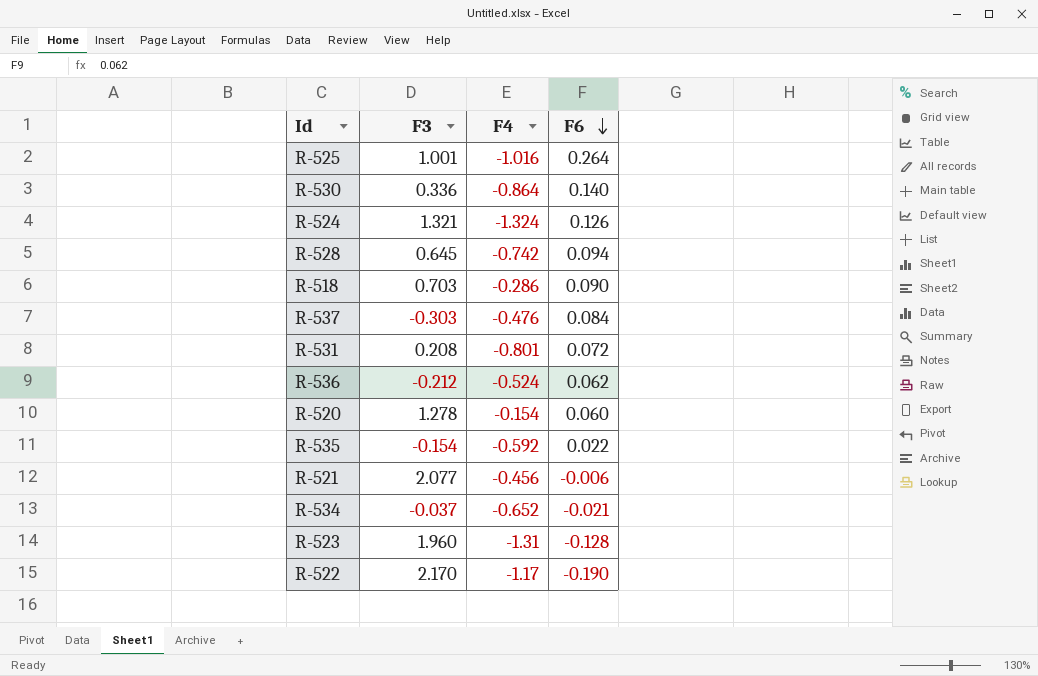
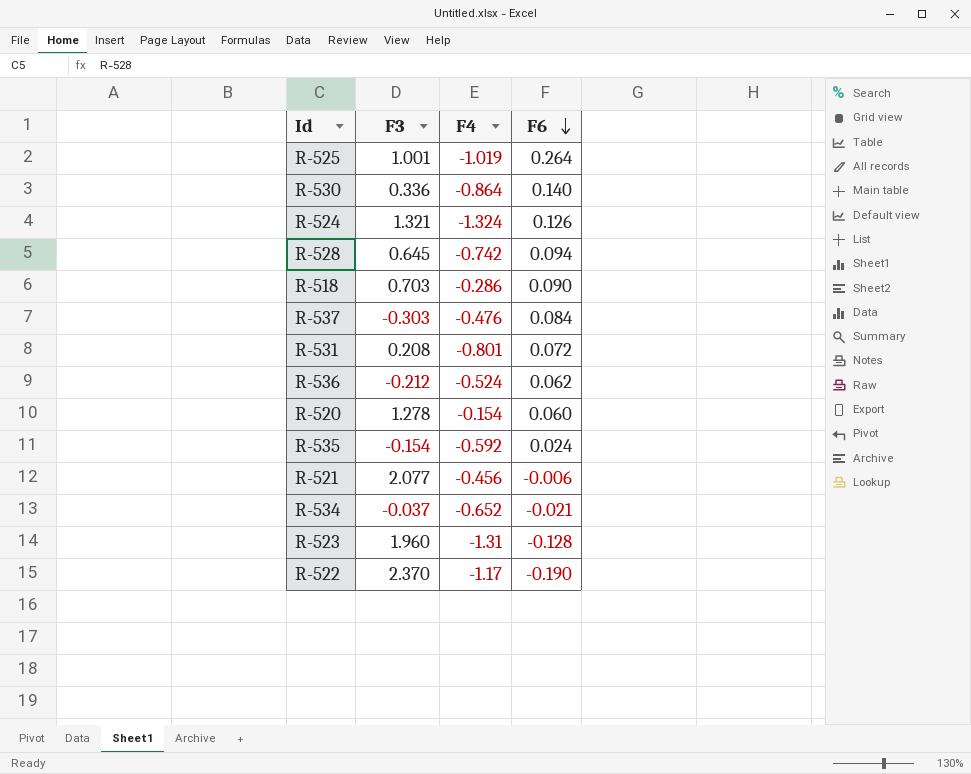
R-525 | F4: -1.016 -> -1.019
R-535 | F6: 0.022 -> 0.024
R-522 | F3: 2.170 -> 2.370

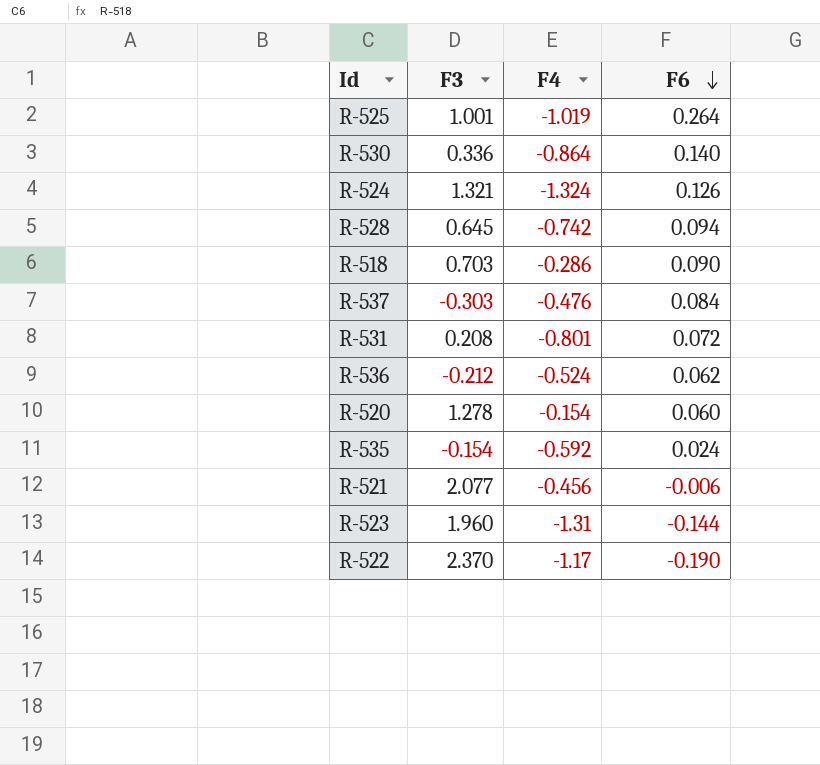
row R-534: -0.037 | -0.652 | -0.021 -> none
R-523 | F6: -0.128 -> -0.144

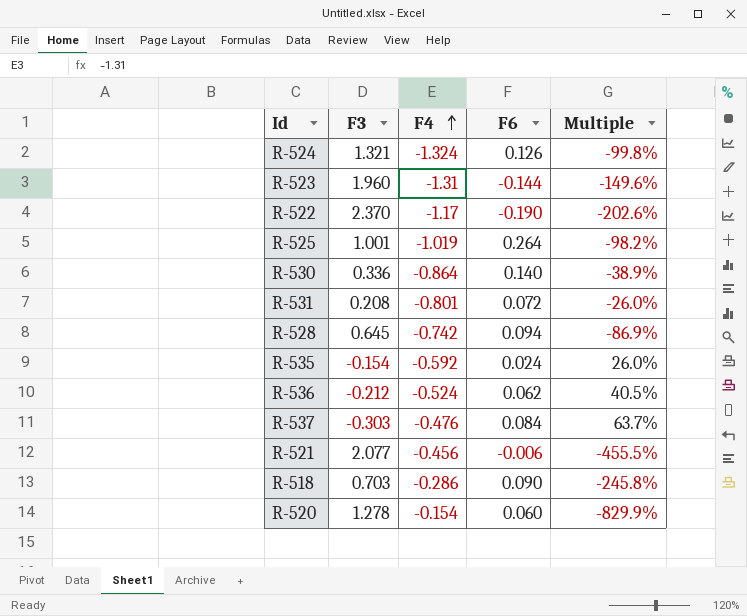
row order: F6 descending -> F4 ascending
column Multiple | formula: none -> [F3] / [F4]

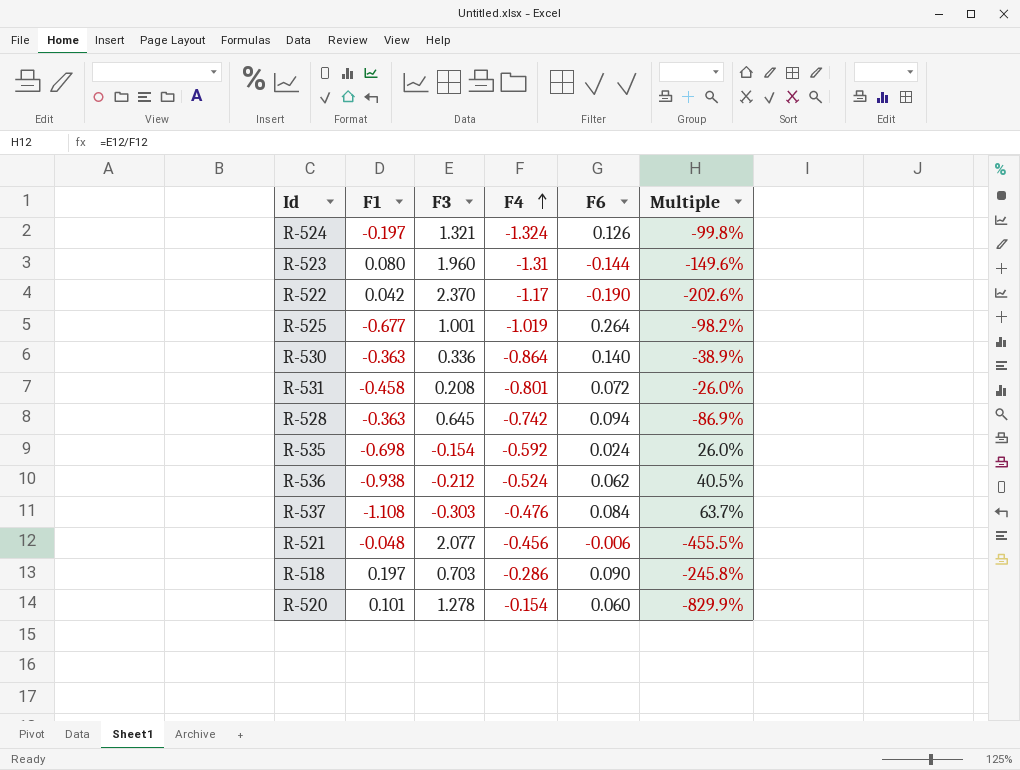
column F1 | position: none -> 2

